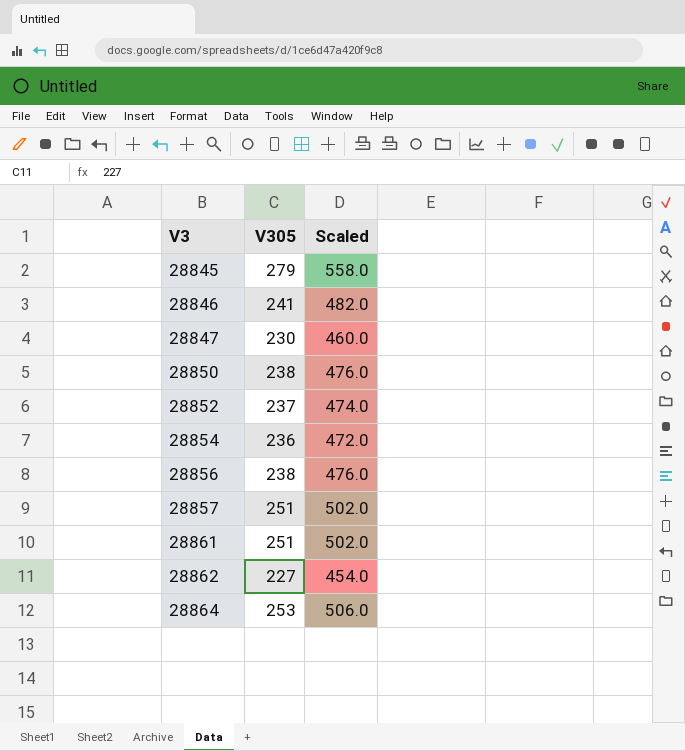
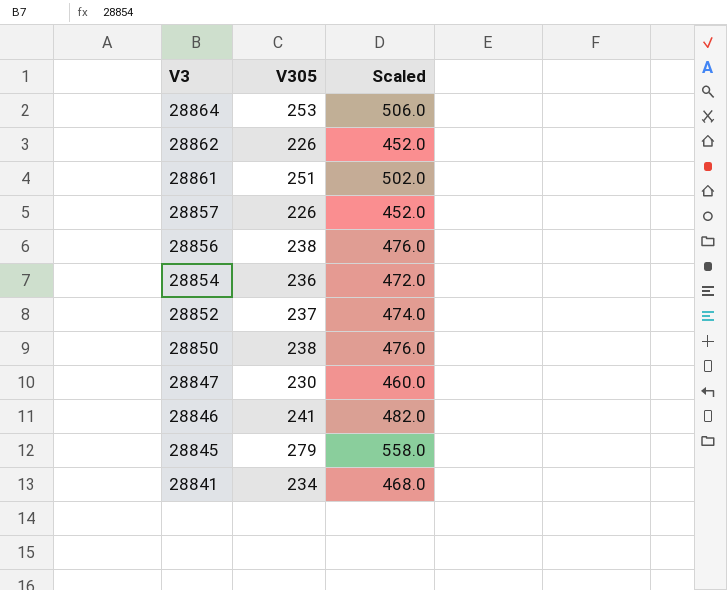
row order: V3 ascending -> V3 descending
28862 | V305: 227 -> 226
28862 | Scaled: 454.0 -> 452.0
28857 | V305: 251 -> 226
28857 | Scaled: 502.0 -> 452.0
row 28841: none -> 234 | 468.0

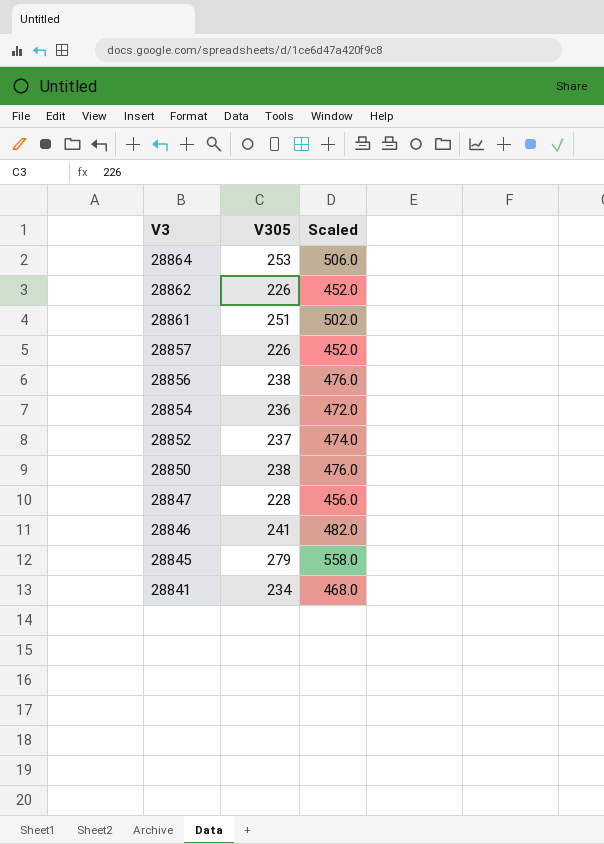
28847 | V305: 230 -> 228
28847 | Scaled: 460.0 -> 456.0

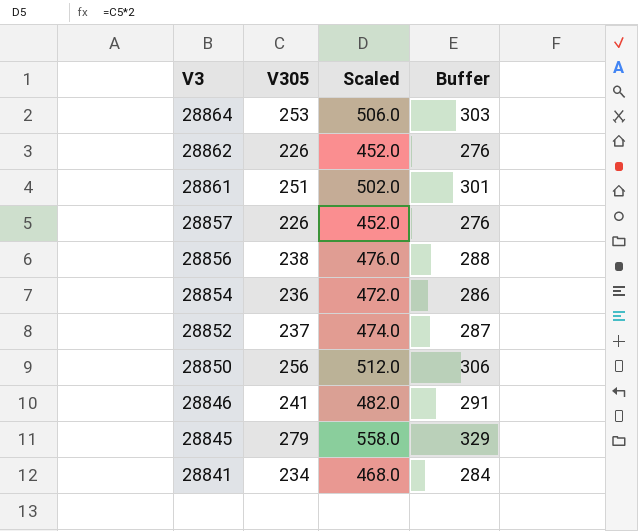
column Buffer | formula: none -> [V305] + 50
row 28847: 228 | 456.0 -> none
28850 | V305: 238 -> 256
28850 | Scaled: 476.0 -> 512.0

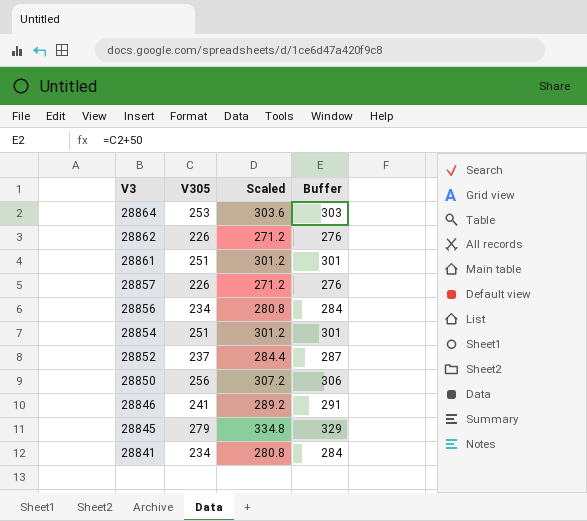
column Scaled | formula: [V305] * 2 -> [V305] * 1.2
28856 | V305: 238 -> 234
28856 | Buffer: 288 -> 284
28854 | V305: 236 -> 251
28854 | Buffer: 286 -> 301

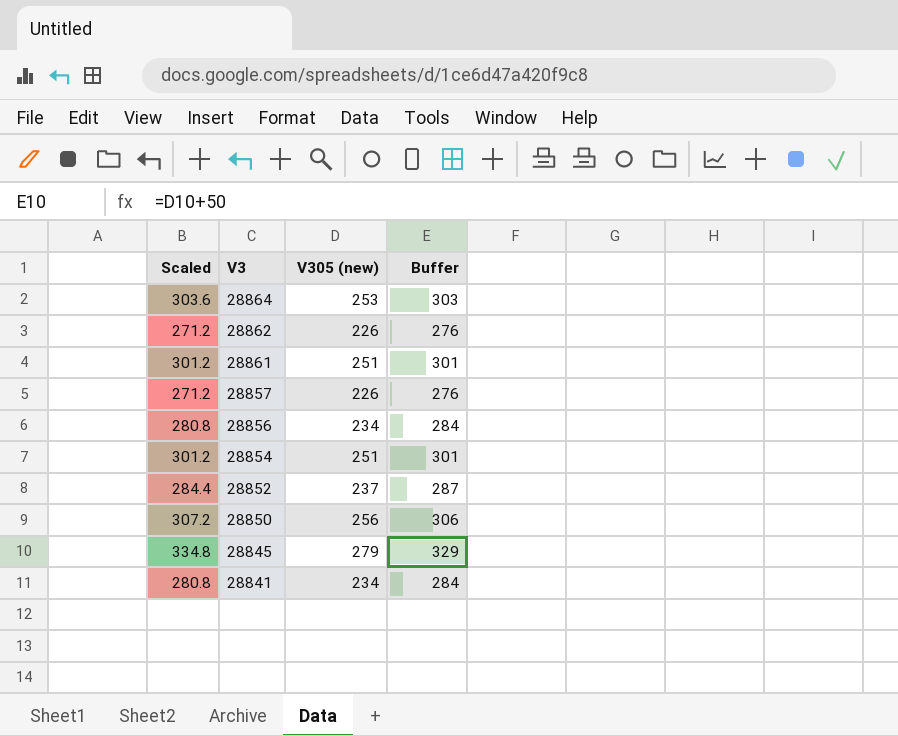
column Scaled | position: 3 -> 1
column name: V305 -> V305 (new)
row 28846: 241 | 289.2 | 291 -> none

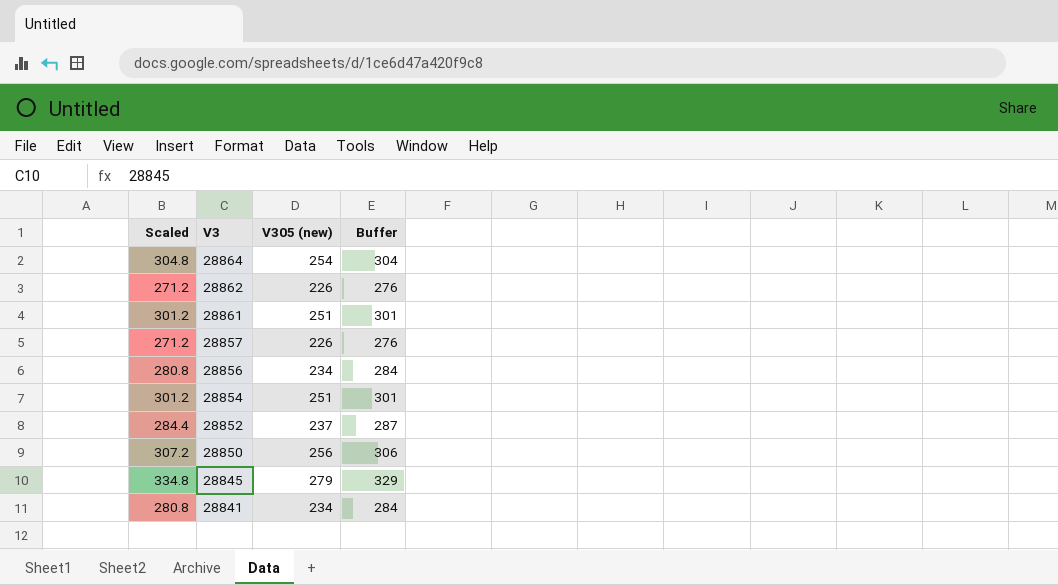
28864 | Scaled: 303.6 -> 304.8
28864 | V305 (new): 253 -> 254
28864 | Buffer: 303 -> 304

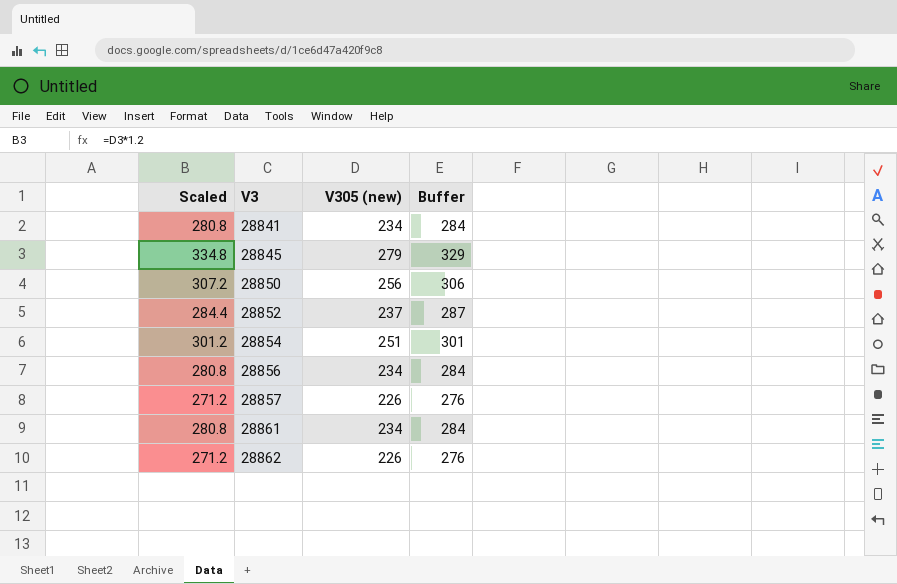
row order: V3 descending -> V3 ascending
row 28864: 304.8 | 254 | 304 -> none
28861 | Scaled: 301.2 -> 280.8
28861 | V305 (new): 251 -> 234
28861 | Buffer: 301 -> 284

